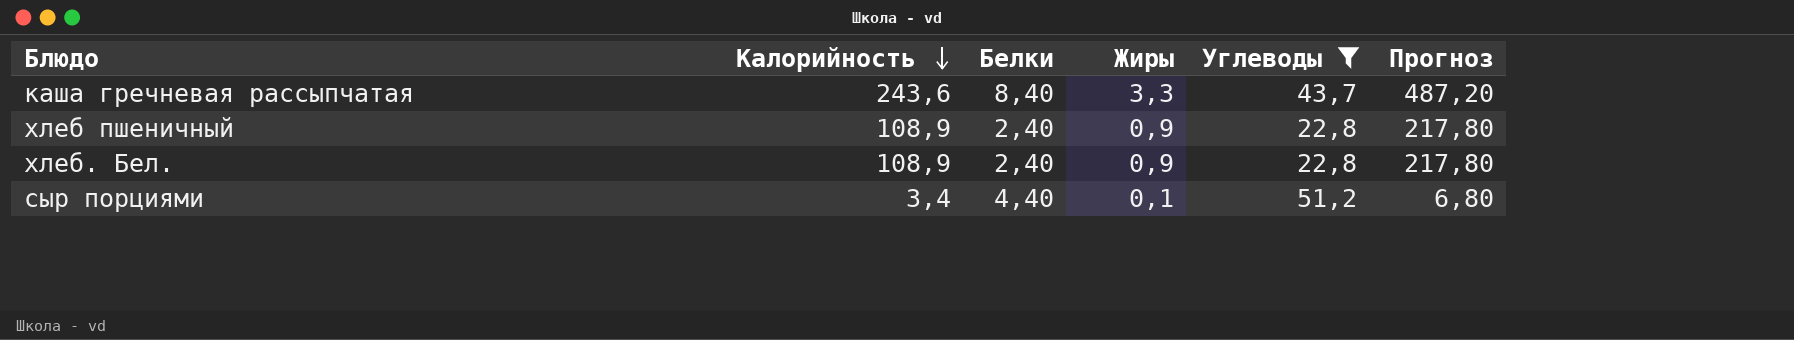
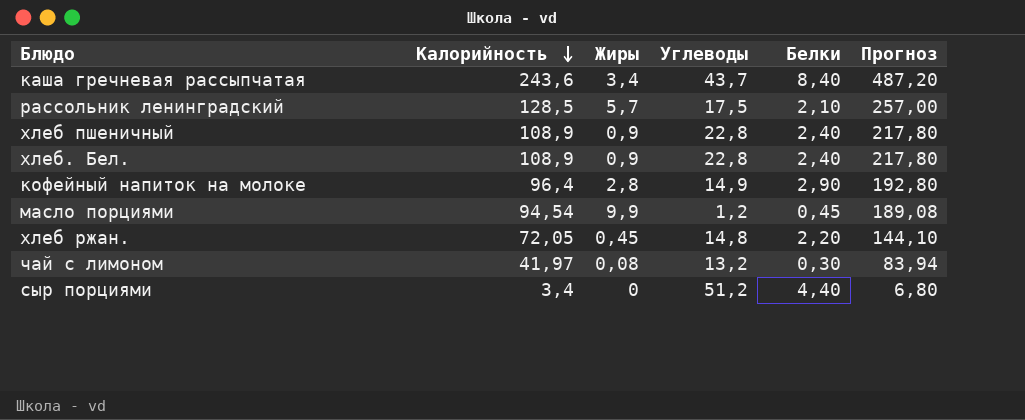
filter: Углеводы >= 22,8 -> none
column Белки | position: 3 -> 5
каша гречневая рассыпчатая | Жиры: 3,3 -> 3,4
сыр порциями | Жиры: 0,1 -> 0

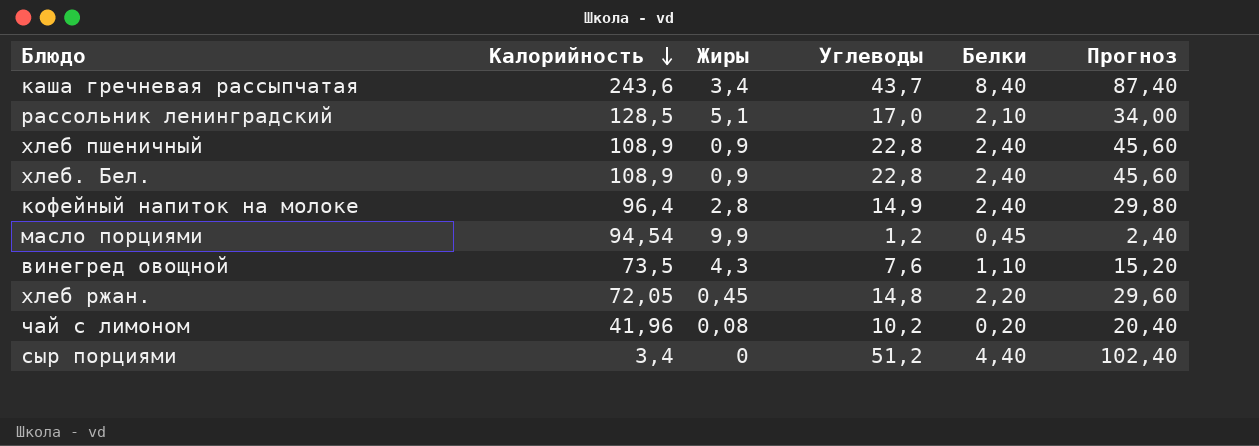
column Прогноз | formula: [Калорийность] * 2 -> [Углеводы] * 2
рассольник ленинградский | Жиры: 5,7 -> 5,1
рассольник ленинградский | Углеводы: 17,5 -> 17,0
кофейный напиток на молоке | Белки: 2,90 -> 2,40
row винегред овощной: none -> 73,5 | 4,3 | 7,6 | 1,10 | 15,20
чай с лимоном | Калорийность: 41,97 -> 41,96
чай с лимоном | Углеводы: 13,2 -> 10,2
чай с лимоном | Белки: 0,30 -> 0,20

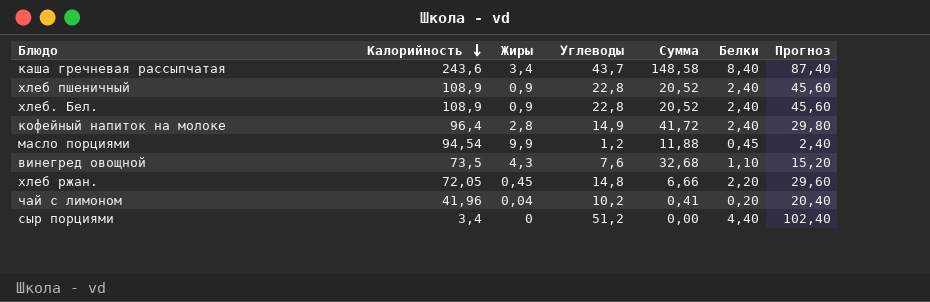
column Сумма | formula: none -> [Жиры] * [Углеводы]
row рассольник ленинградский: 128,5 | 5,1 | 17,0 | 2,10 | 34,00 -> none
чай с лимоном | Жиры: 0,08 -> 0,04

